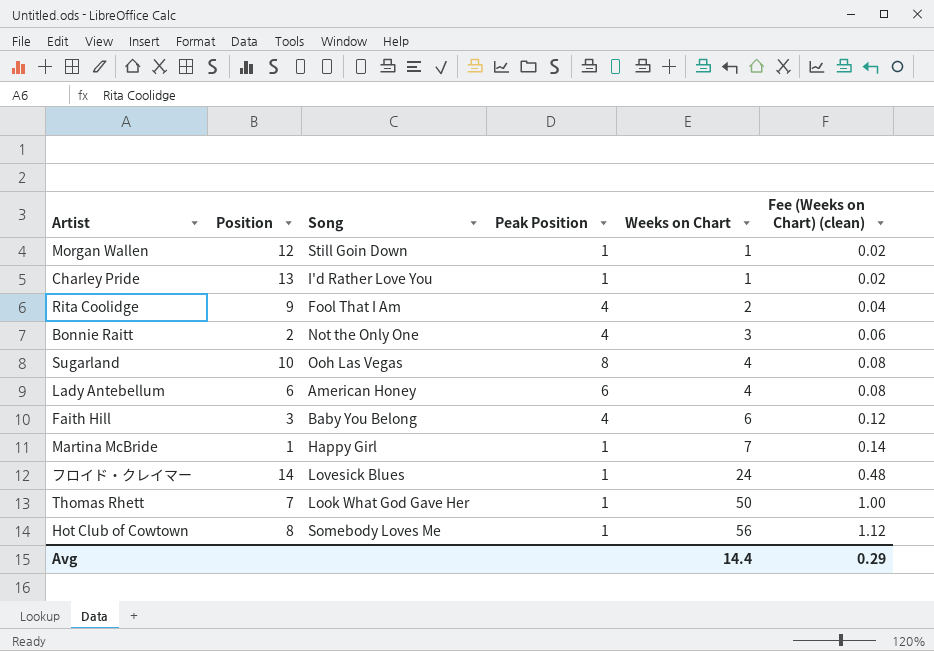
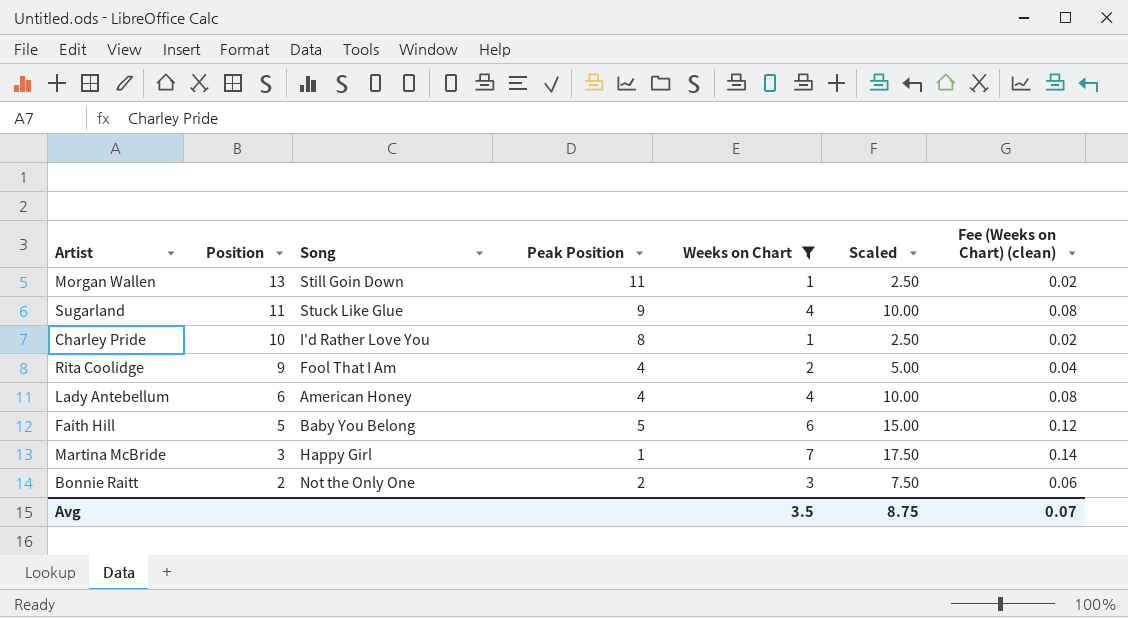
filter: none -> Weeks on Chart <= 7
row order: Weeks on Chart ascending -> Position descending
column Scaled | formula: none -> [Weeks on Chart] * 2.5
Morgan Wallen | Position: 12 -> 13
Morgan Wallen | Peak Position: 1 -> 11
Sugarland | Position: 10 -> 11
Sugarland | Song: Ooh Las Vegas -> Stuck Like Glue
Sugarland | Peak Position: 8 -> 9
Charley Pride | Position: 13 -> 10
Charley Pride | Peak Position: 1 -> 8
Lady Antebellum | Peak Position: 6 -> 4
Faith Hill | Position: 3 -> 5
Faith Hill | Peak Position: 4 -> 5
Martina McBride | Position: 1 -> 3
Bonnie Raitt | Peak Position: 4 -> 2
Avg | Weeks on Chart: 14.4 -> 3.5
Avg | Fee (Weeks on Chart) (clean): 0.29 -> 0.07

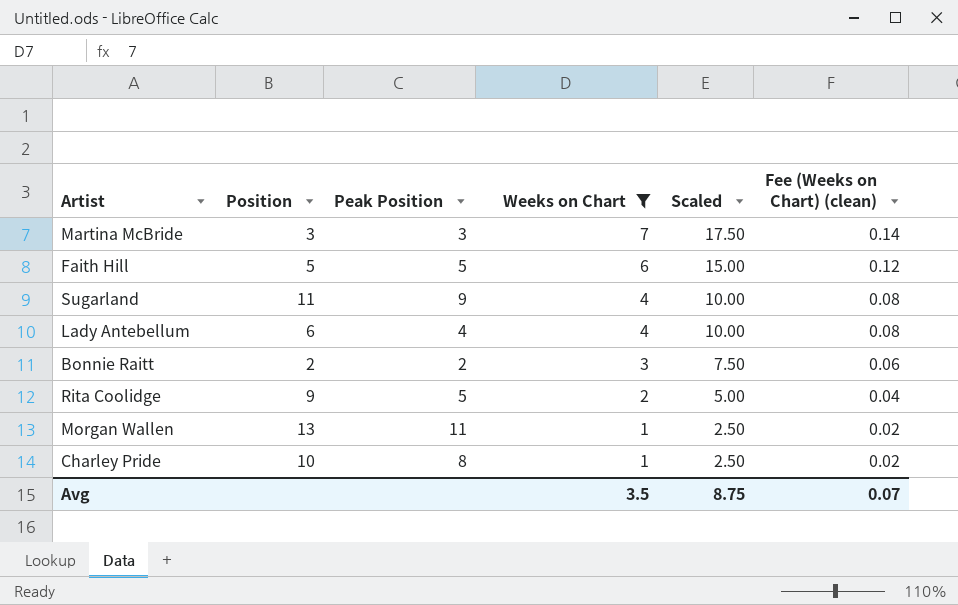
row order: Position descending -> Weeks on Chart descending
column Song | position: 3 -> none
Martina McBride | Peak Position: 1 -> 3
Rita Coolidge | Peak Position: 4 -> 5

